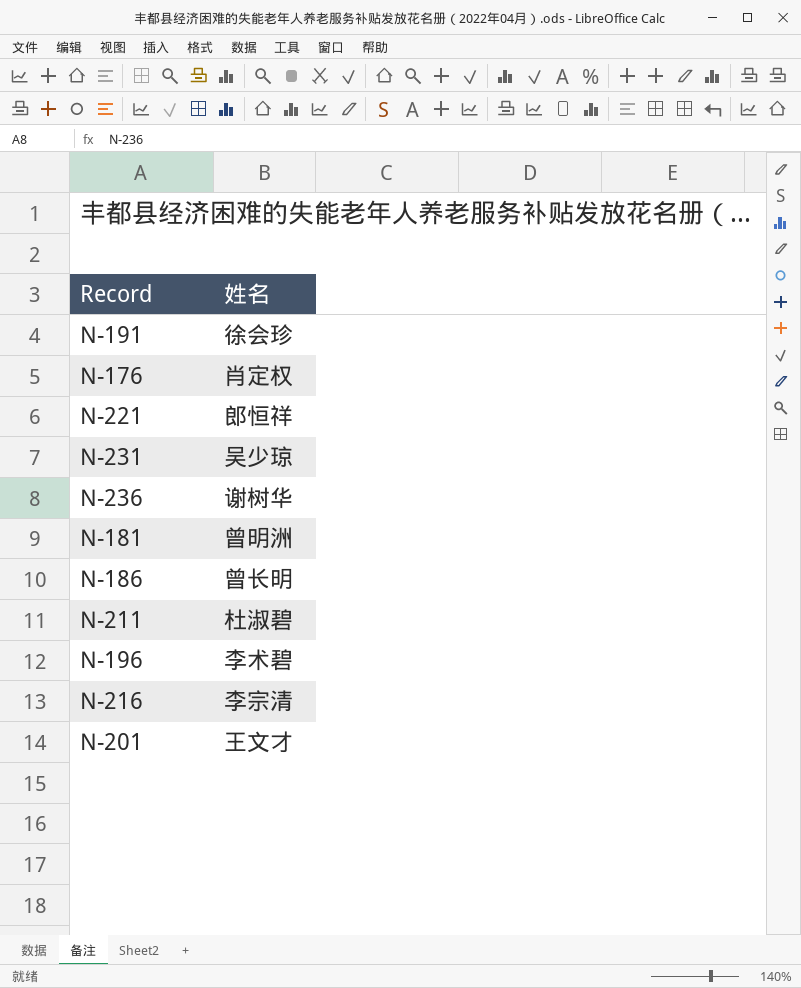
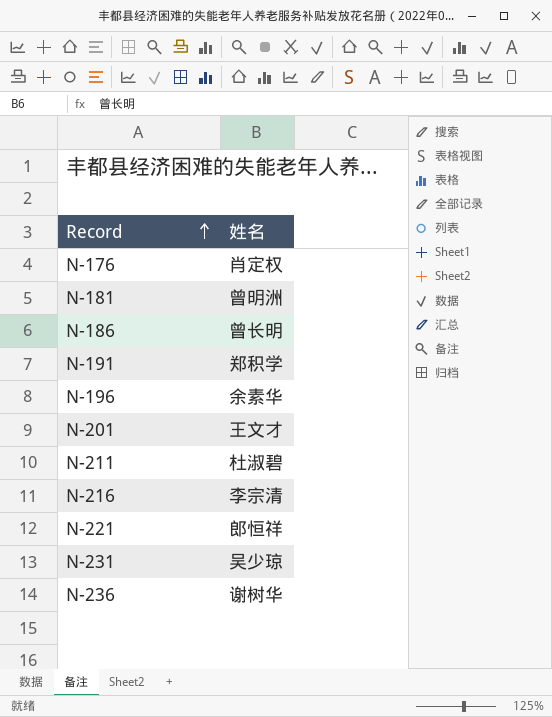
row order: none -> Record ascending
N-191 | 姓名: 徐会珍 -> 郑积学
N-196 | 姓名: 李术碧 -> 余素华

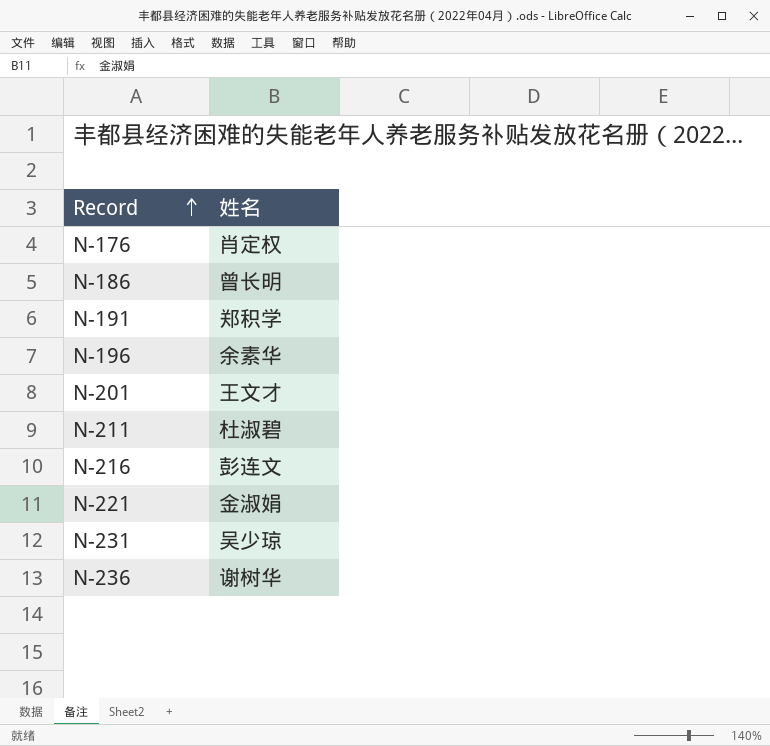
row N-181: 曾明洲 -> none
N-216 | 姓名: 李宗清 -> 彭连文
N-221 | 姓名: 郎恒祥 -> 金淑娟

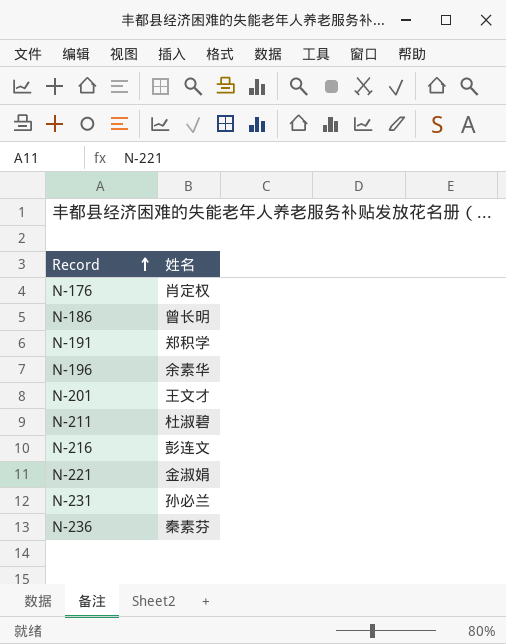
N-231 | 姓名: 吴少琼 -> 孙必兰
N-236 | 姓名: 谢树华 -> 秦素芬

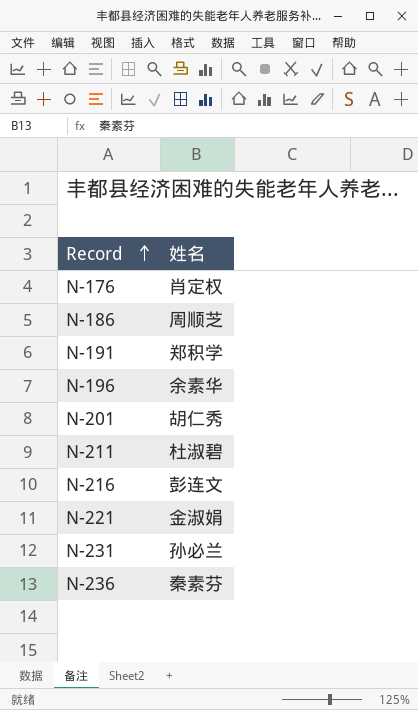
N-186 | 姓名: 曾长明 -> 周顺芝
N-201 | 姓名: 王文才 -> 胡仁秀

